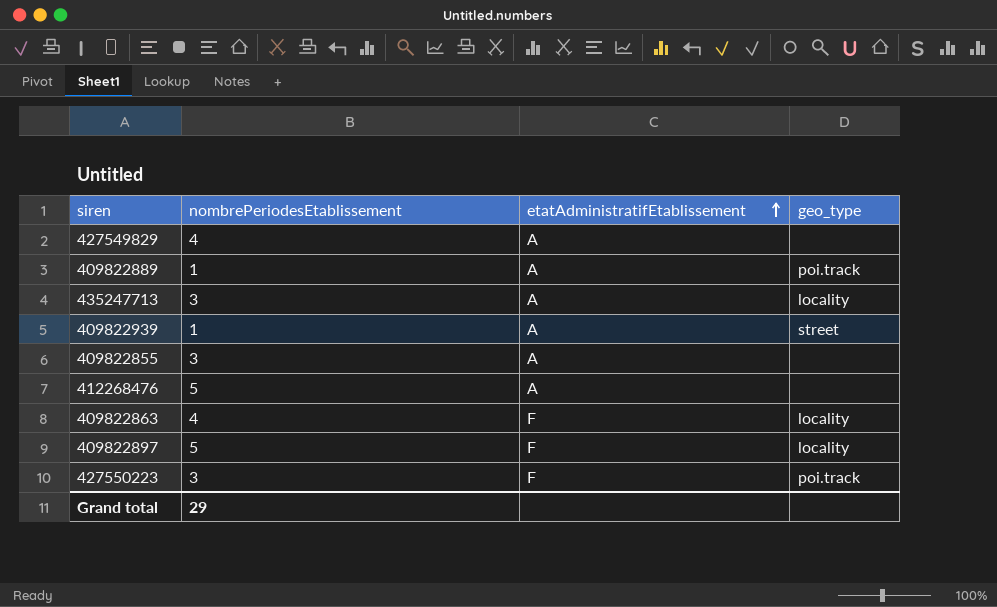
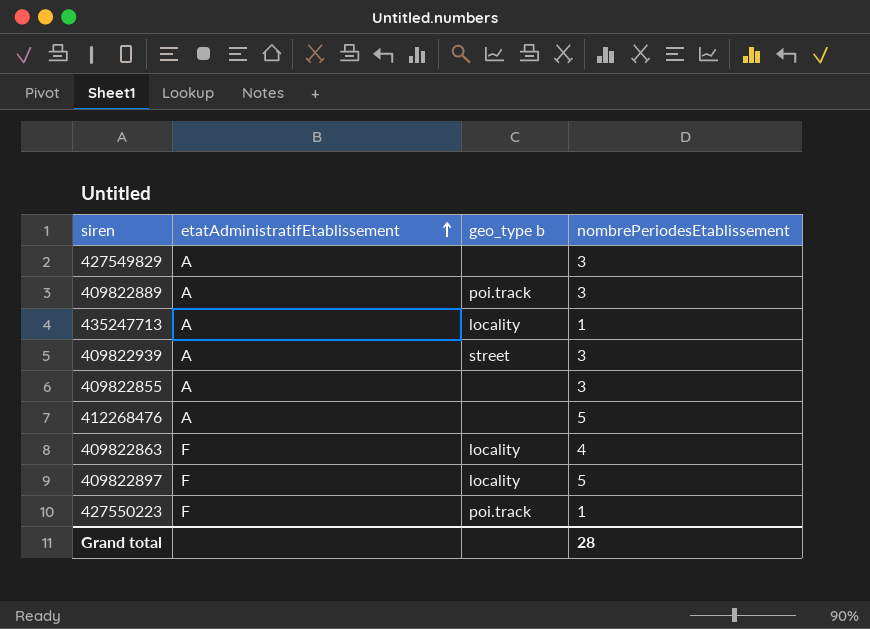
column name: geo_type -> geo_type b
column nombrePeriodesEtablissement | position: 2 -> 4
427549829 | nombrePeriodesEtablissement: 4 -> 3
409822889 | nombrePeriodesEtablissement: 1 -> 3
435247713 | nombrePeriodesEtablissement: 3 -> 1
409822939 | nombrePeriodesEtablissement: 1 -> 3
427550223 | nombrePeriodesEtablissement: 3 -> 1
Grand total | nombrePeriodesEtablissement: 29 -> 28

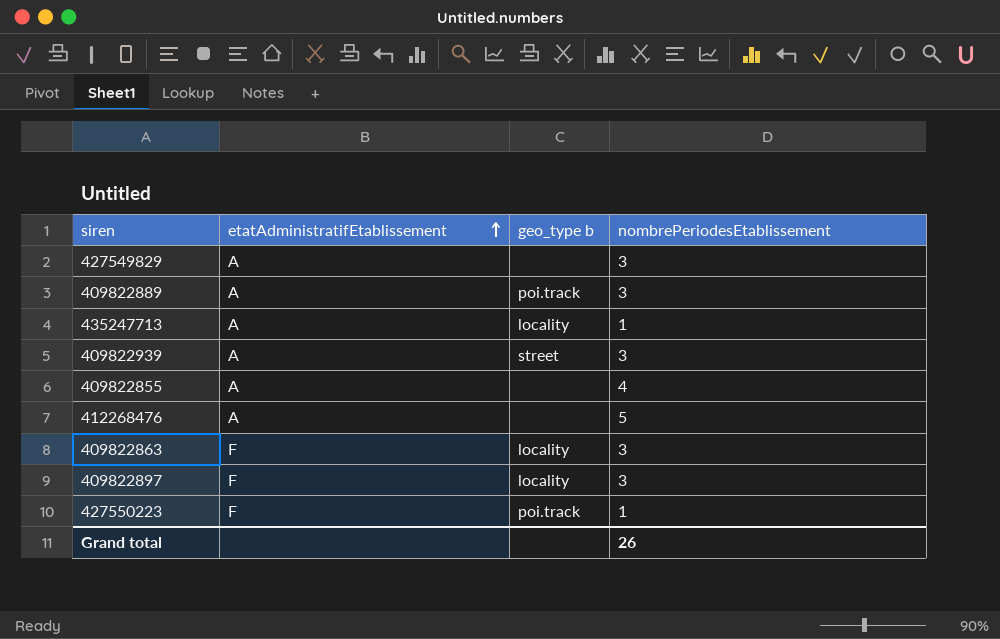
409822855 | nombrePeriodesEtablissement: 3 -> 4
409822863 | nombrePeriodesEtablissement: 4 -> 3
409822897 | nombrePeriodesEtablissement: 5 -> 3
Grand total | nombrePeriodesEtablissement: 28 -> 26

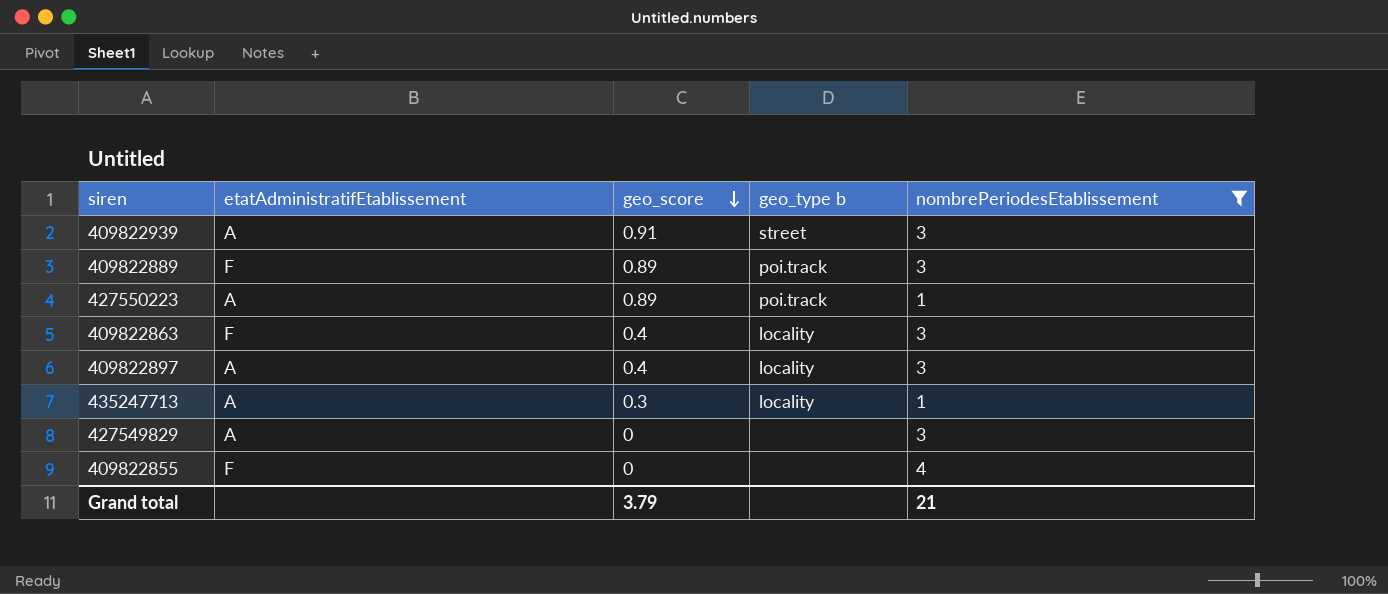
filter: none -> nombrePeriodesEtablissement != 5
row order: etatAdministratifEtablissement ascending -> geo_score descending
column geo_score | position: none -> 3
409822889 | etatAdministratifEtablissement: A -> F
427550223 | etatAdministratifEtablissement: F -> A
409822897 | etatAdministratifEtablissement: F -> A
409822855 | etatAdministratifEtablissement: A -> F
Grand total | nombrePeriodesEtablissement: 26 -> 21

